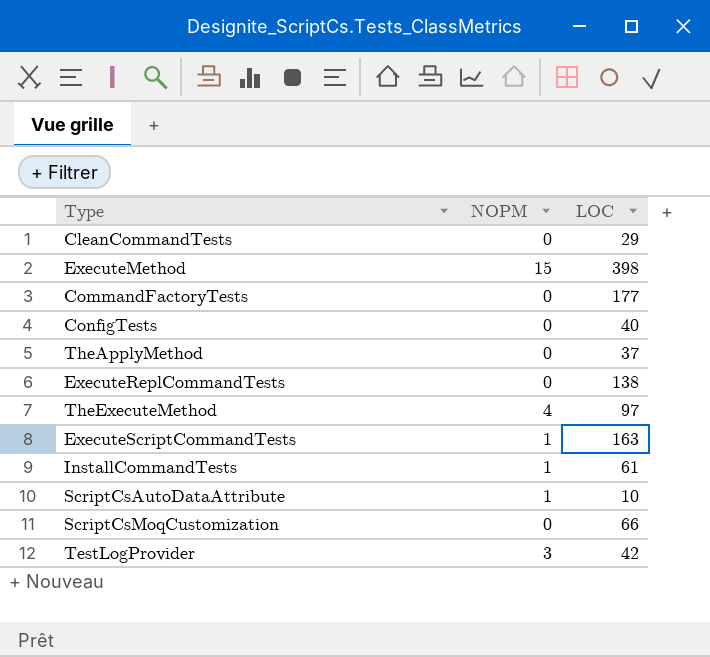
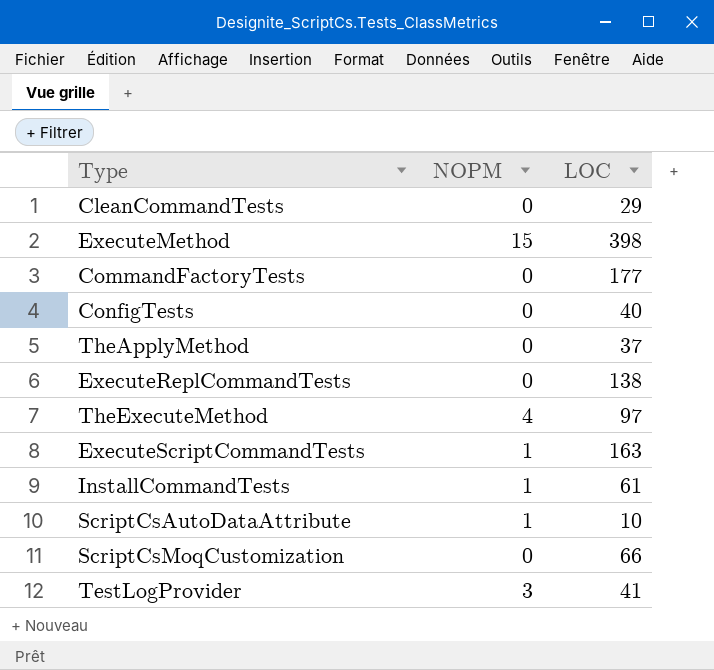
TestLogProvider | LOC: 42 -> 41

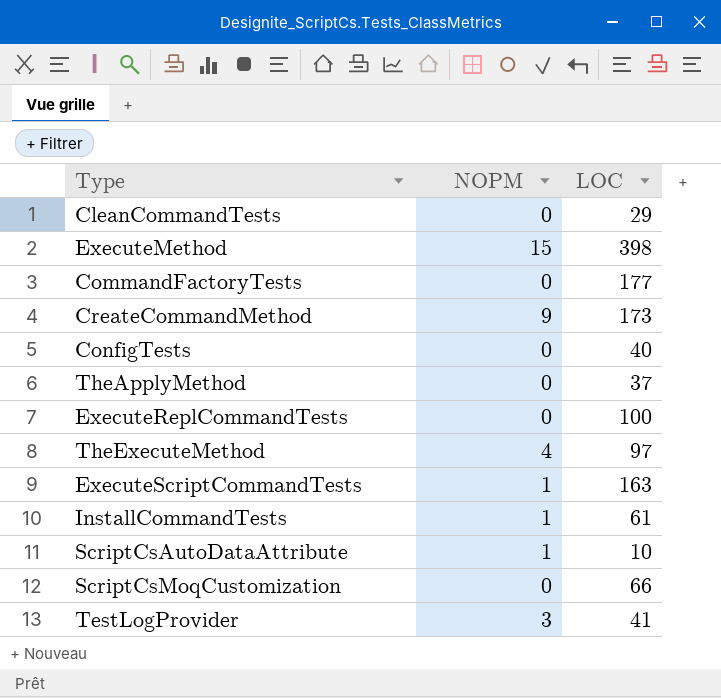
row CreateCommandMethod: none -> 9 | 173
ExecuteReplCommandTests | LOC: 138 -> 100

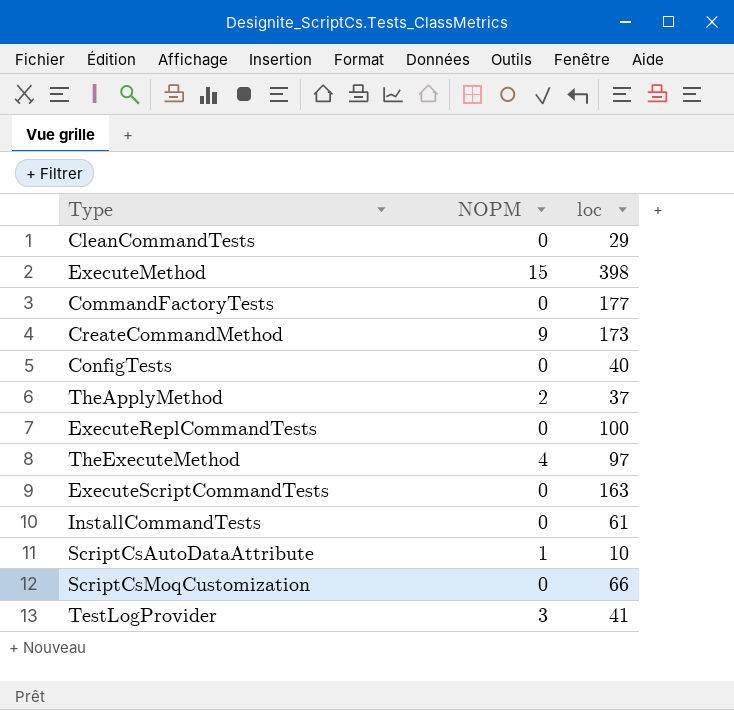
column name: LOC -> loc
TheApplyMethod | NOPM: 0 -> 2
ExecuteScriptCommandTests | NOPM: 1 -> 0
InstallCommandTests | NOPM: 1 -> 0

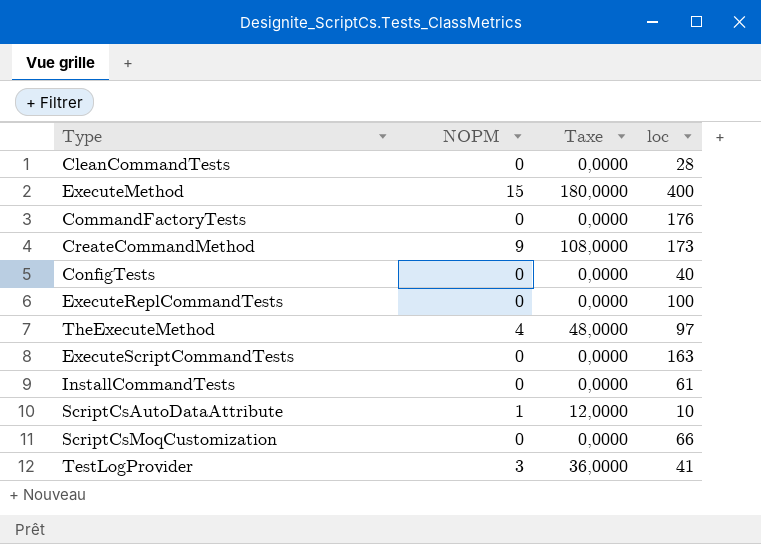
column Taxe | formula: none -> [NOPM] * 12
row TheApplyMethod: 2 | 37 -> none
CleanCommandTests | loc: 29 -> 28
ExecuteMethod | loc: 398 -> 400
CommandFactoryTests | loc: 177 -> 176

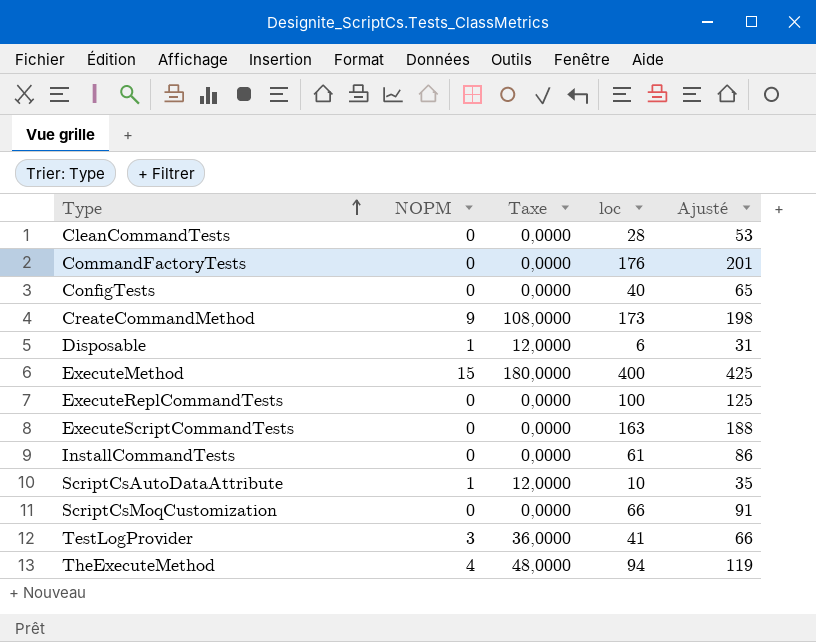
row order: none -> Type ascending
column Ajusté | formula: none -> [loc] + 25
row Disposable: none -> 1 | 12,0000 | 6 | 31
TheExecuteMethod | loc: 97 -> 94

